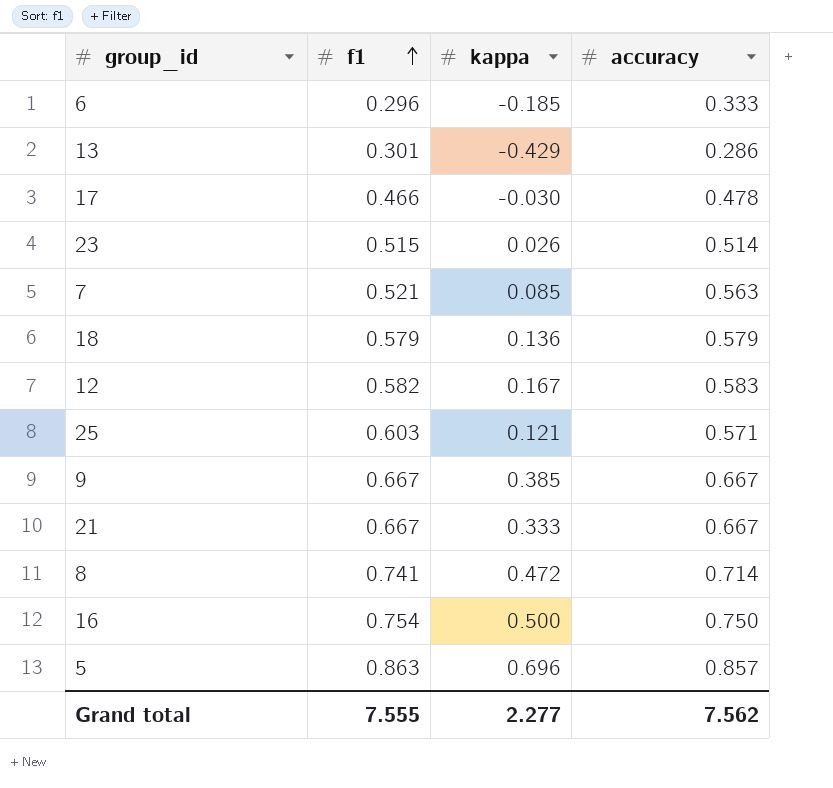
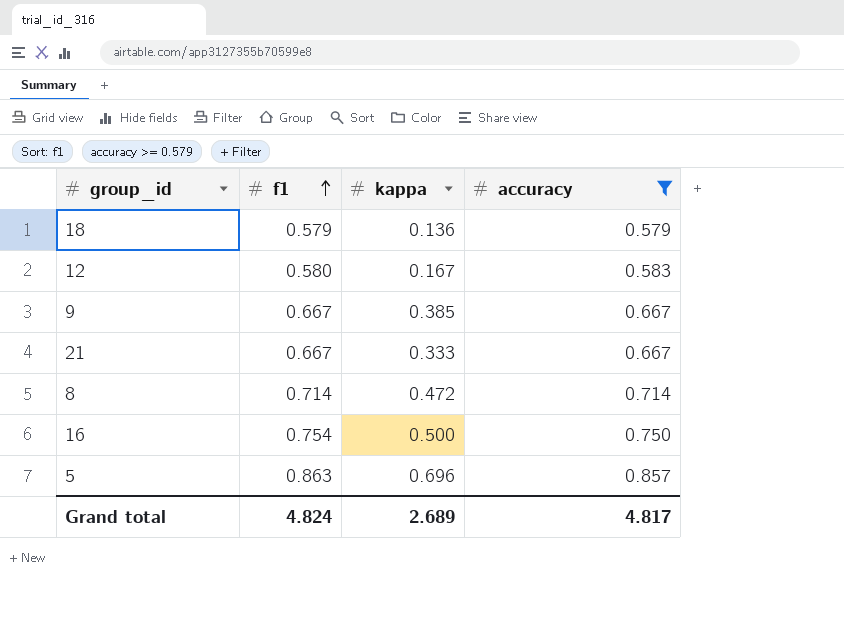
filter: none -> accuracy >= 0.579
12 | f1: 0.582 -> 0.580
8 | f1: 0.741 -> 0.714
Grand total | f1: 7.555 -> 4.824
Grand total | kappa: 2.277 -> 2.689
Grand total | accuracy: 7.562 -> 4.817

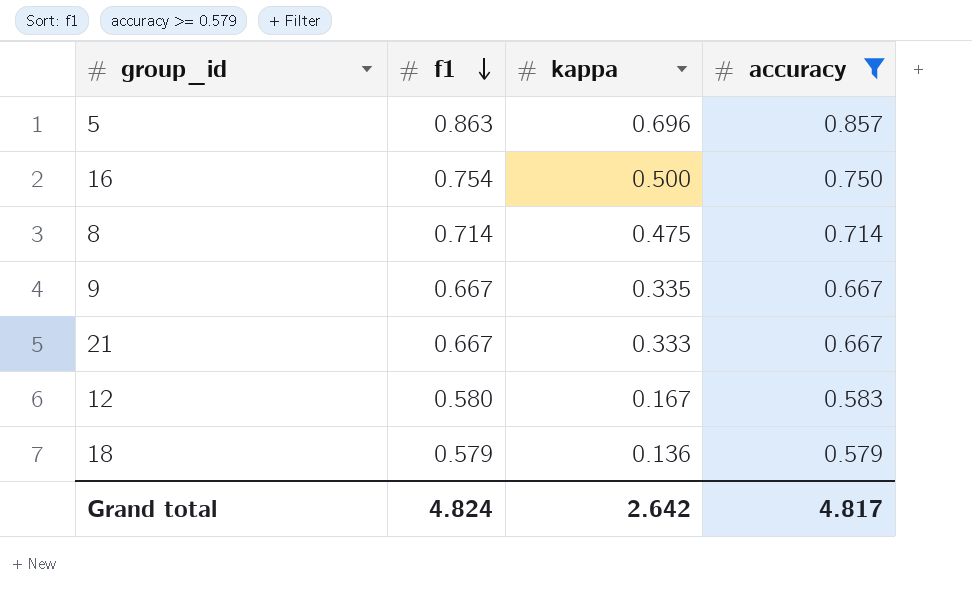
row order: f1 ascending -> f1 descending
8 | kappa: 0.472 -> 0.475
9 | kappa: 0.385 -> 0.335
Grand total | kappa: 2.689 -> 2.642

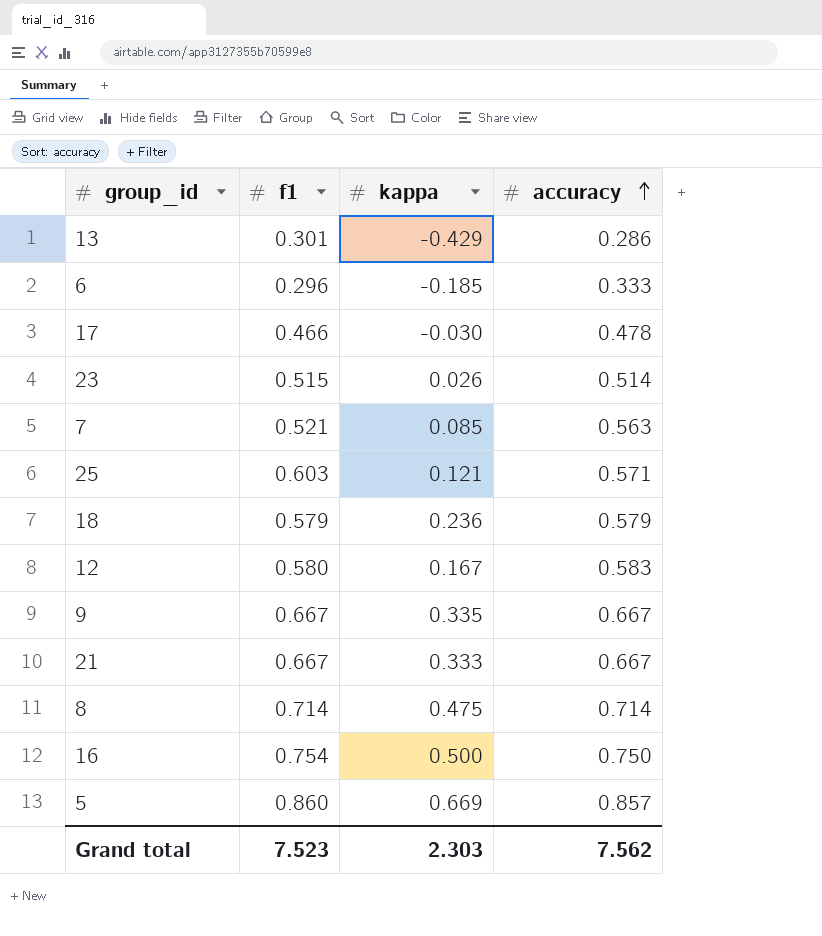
filter: accuracy >= 0.579 -> none
row order: f1 descending -> accuracy ascending
18 | kappa: 0.136 -> 0.236
5 | f1: 0.863 -> 0.860
5 | kappa: 0.696 -> 0.669
Grand total | f1: 4.824 -> 7.523
Grand total | kappa: 2.642 -> 2.303
Grand total | accuracy: 4.817 -> 7.562

